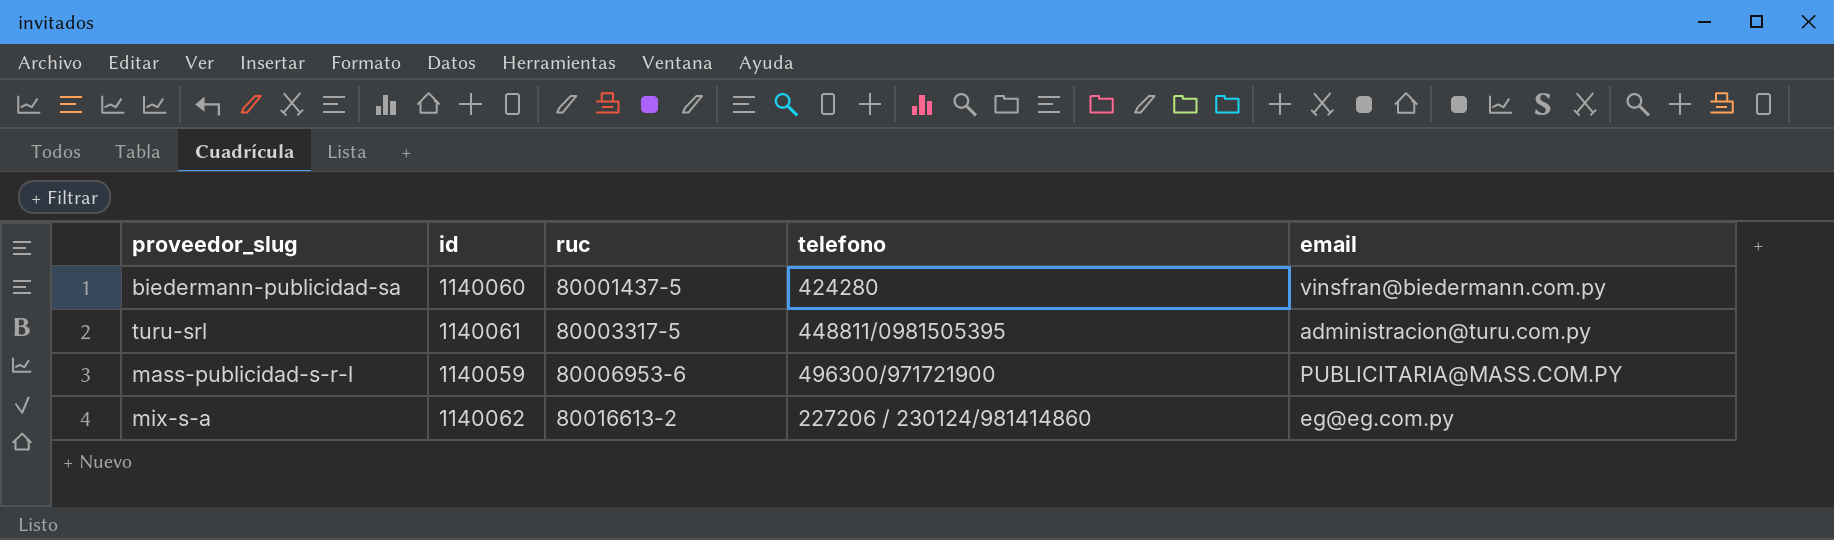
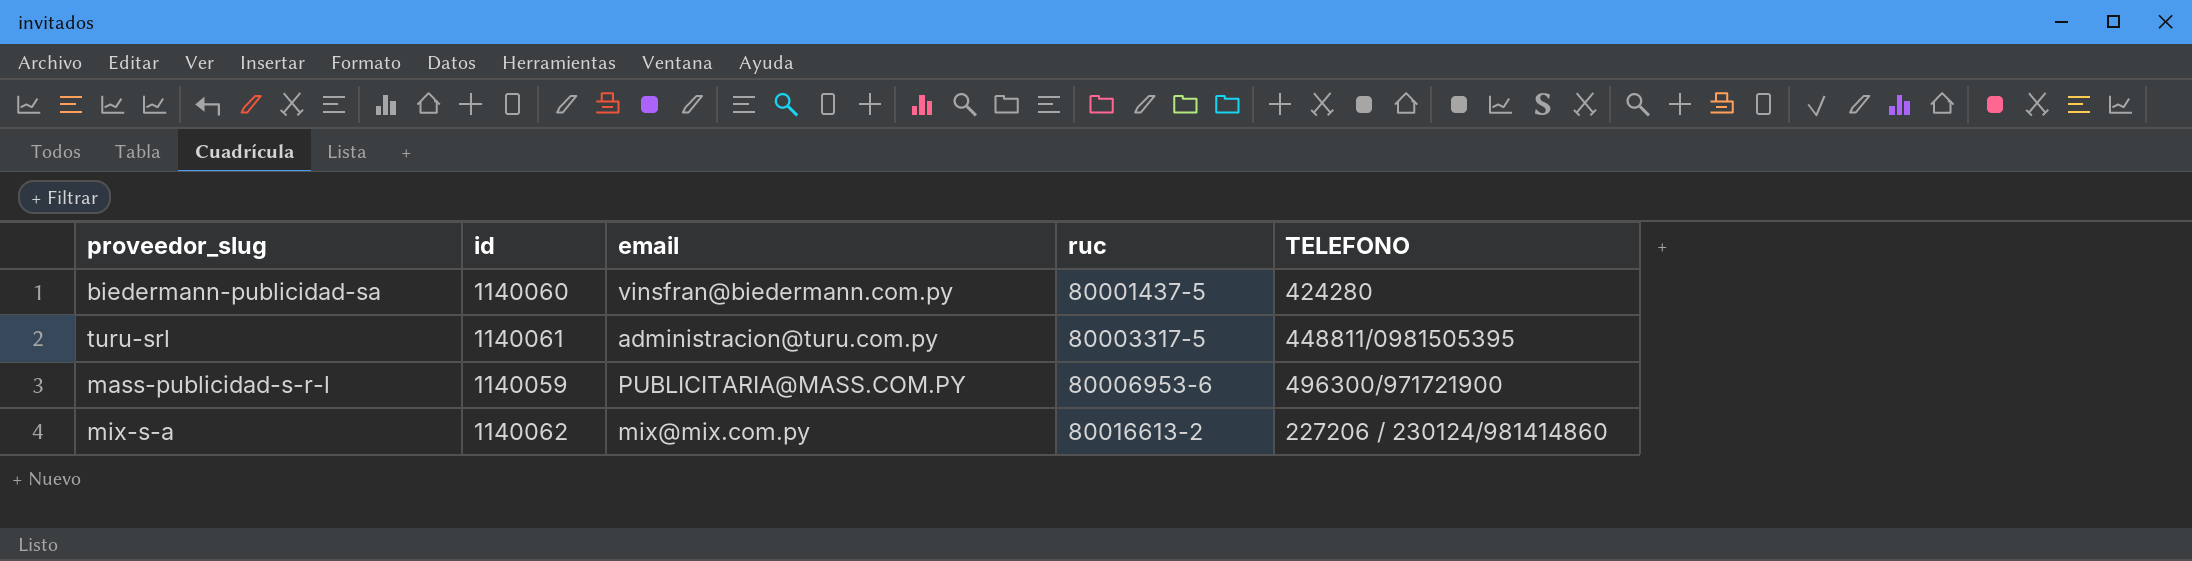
column email | position: 5 -> 3
column name: telefono -> TELEFONO
mix-s-a | email: eg@eg.com.py -> mix@mix.com.py

